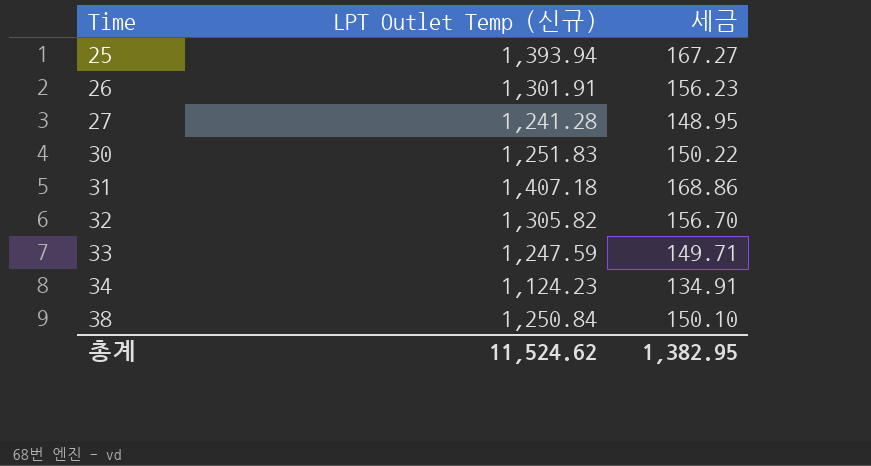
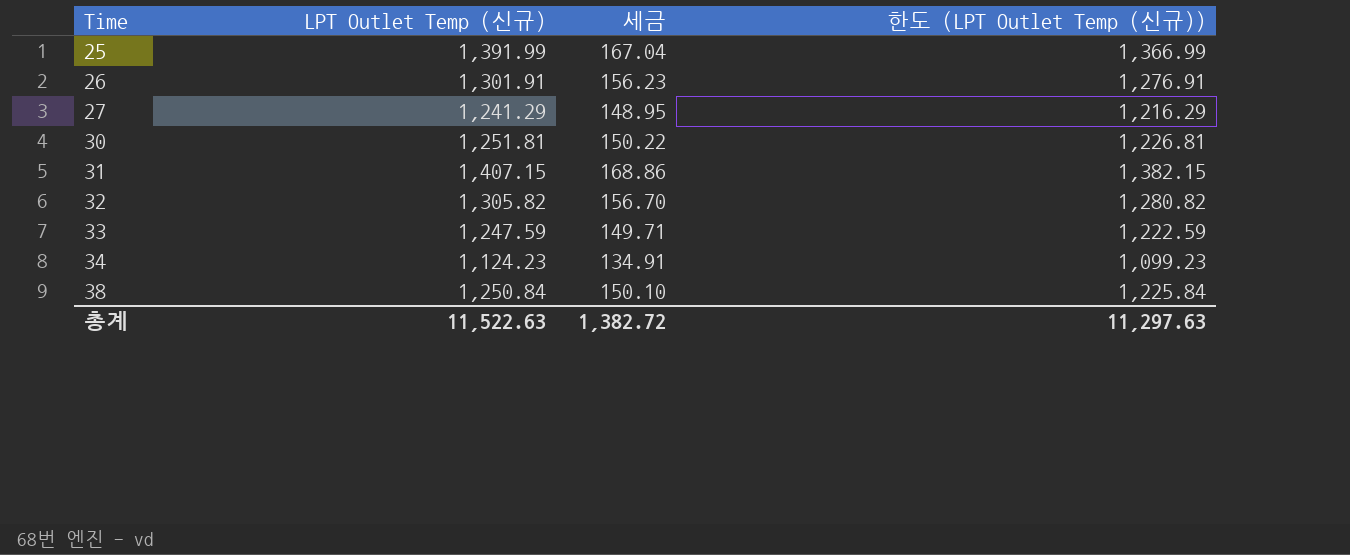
column 한도 (LPT Outlet Temp (신규)) | formula: none -> [LPT Outlet Temp (신규)] - 25
25 | LPT Outlet Temp (신규): 1,393.94 -> 1,391.99
25 | 세금: 167.27 -> 167.04
27 | LPT Outlet Temp (신규): 1,241.28 -> 1,241.29
30 | LPT Outlet Temp (신규): 1,251.83 -> 1,251.81
31 | LPT Outlet Temp (신규): 1,407.18 -> 1,407.15
총계 | LPT Outlet Temp (신규): 11,524.62 -> 11,522.63
총계 | 세금: 1,382.95 -> 1,382.72

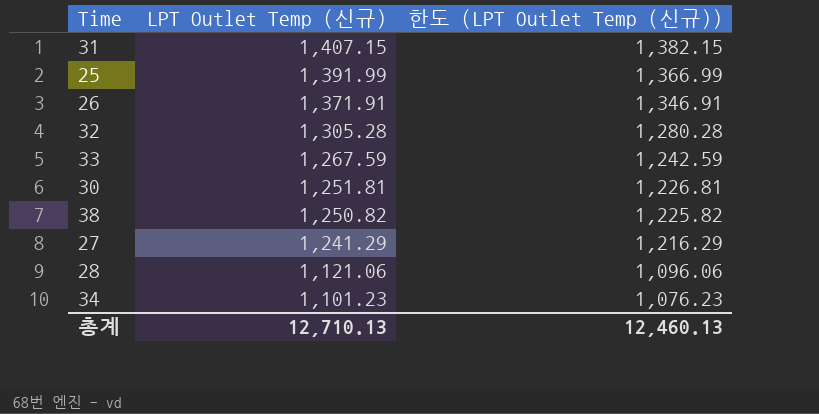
row order: Time ascending -> LPT Outlet Temp (신규) descending
column 세금 | formula: [LPT Outlet Temp (신규)] * 0.12 -> none
26 | LPT Outlet Temp (신규): 1,301.91 -> 1,371.91
26 | 한도 (LPT Outlet Temp (신규)): 1,276.91 -> 1,346.91
32 | LPT Outlet Temp (신규): 1,305.82 -> 1,305.28
32 | 한도 (LPT Outlet Temp (신규)): 1,280.82 -> 1,280.28
33 | LPT Outlet Temp (신규): 1,247.59 -> 1,267.59
33 | 한도 (LPT Outlet Temp (신규)): 1,222.59 -> 1,242.59
38 | LPT Outlet Temp (신규): 1,250.84 -> 1,250.82
38 | 한도 (LPT Outlet Temp (신규)): 1,225.84 -> 1,225.82
row 28: none -> 1,121.06 | 1,096.06
34 | LPT Outlet Temp (신규): 1,124.23 -> 1,101.23
34 | 한도 (LPT Outlet Temp (신규)): 1,099.23 -> 1,076.23
총계 | LPT Outlet Temp (신규): 11,522.63 -> 12,710.13
총계 | 한도 (LPT Outlet Temp (신규)): 11,297.63 -> 12,460.13

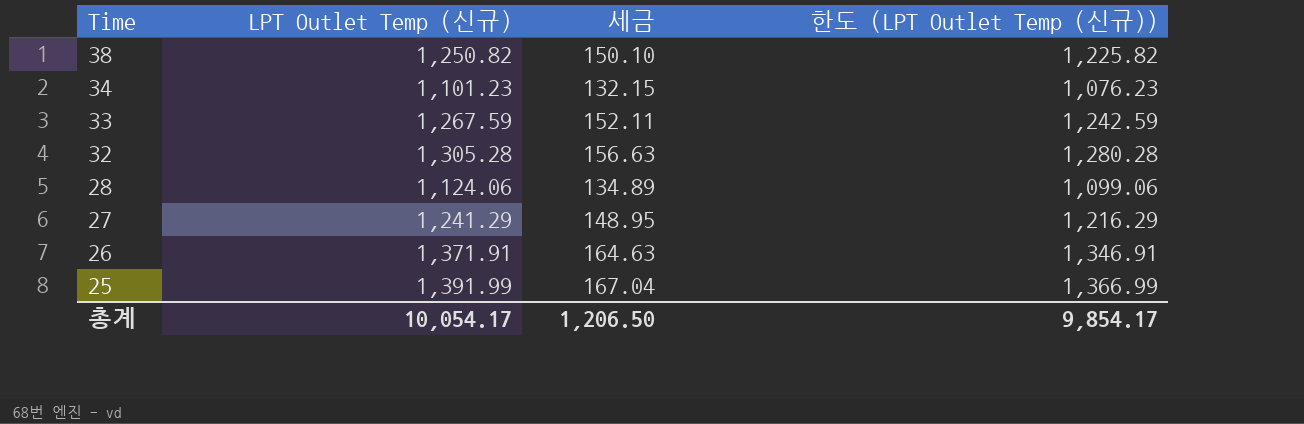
row order: LPT Outlet Temp (신규) descending -> Time descending
column 세금 | formula: none -> [LPT Outlet Temp (신규)] * 0.12
row 31: 1,407.15 | 1,382.15 -> none
row 30: 1,251.81 | 1,226.81 -> none
28 | LPT Outlet Temp (신규): 1,121.06 -> 1,124.06
28 | 한도 (LPT Outlet Temp (신규)): 1,096.06 -> 1,099.06
총계 | LPT Outlet Temp (신규): 12,710.13 -> 10,054.17
총계 | 한도 (LPT Outlet Temp (신규)): 12,460.13 -> 9,854.17

